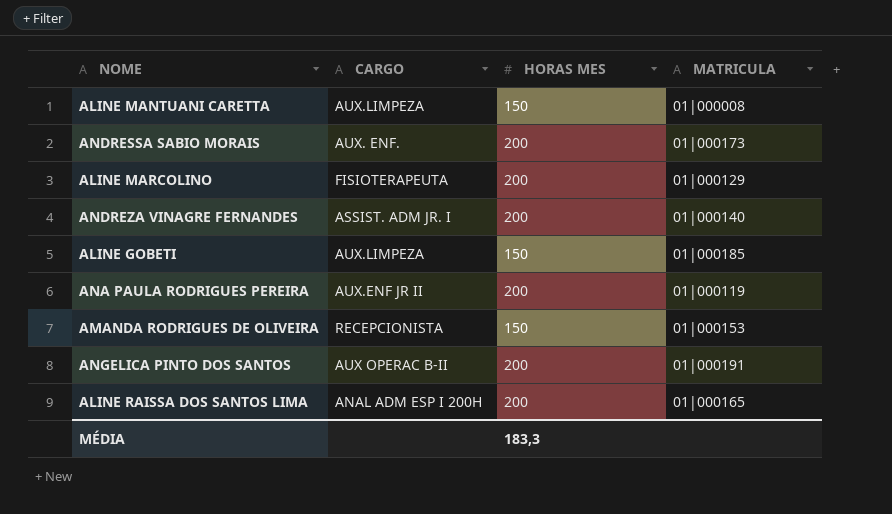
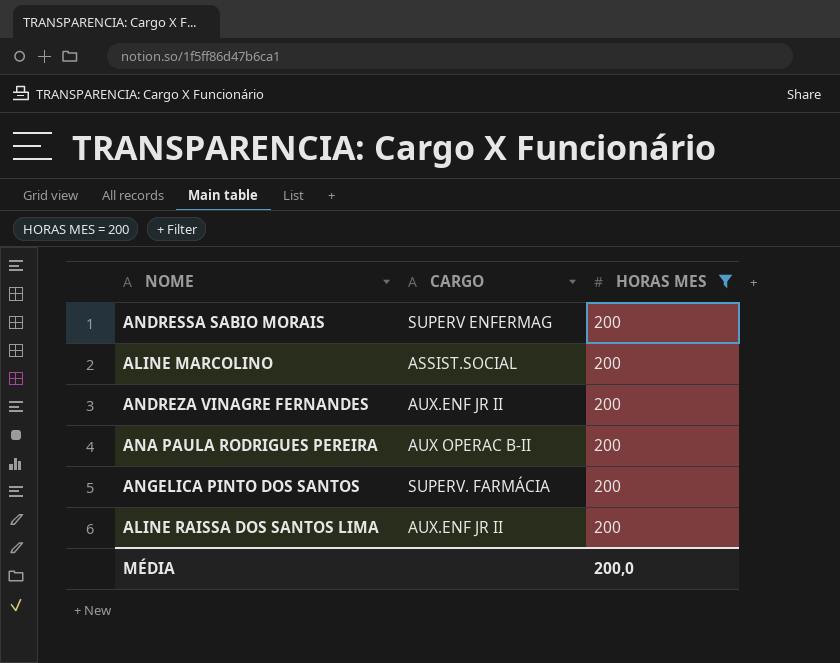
filter: none -> HORAS MES = 200
column MATRICULA | position: 4 -> none
ANDRESSA SABIO MORAIS | CARGO: AUX. ENF. -> SUPERV ENFERMAG
ALINE MARCOLINO | CARGO: FISIOTERAPEUTA -> ASSIST.SOCIAL
ANDREZA VINAGRE FERNANDES | CARGO: ASSIST. ADM JR. I -> AUX.ENF JR II
ANA PAULA RODRIGUES PEREIRA | CARGO: AUX.ENF JR II -> AUX OPERAC B-II
ANGELICA PINTO DOS SANTOS | CARGO: AUX OPERAC B-II -> SUPERV. FARMÁCIA
ALINE RAISSA DOS SANTOS LIMA | CARGO: ANAL ADM ESP I 200H -> AUX.ENF JR II
MÉDIA | HORAS MES: 183,3 -> 200,0

